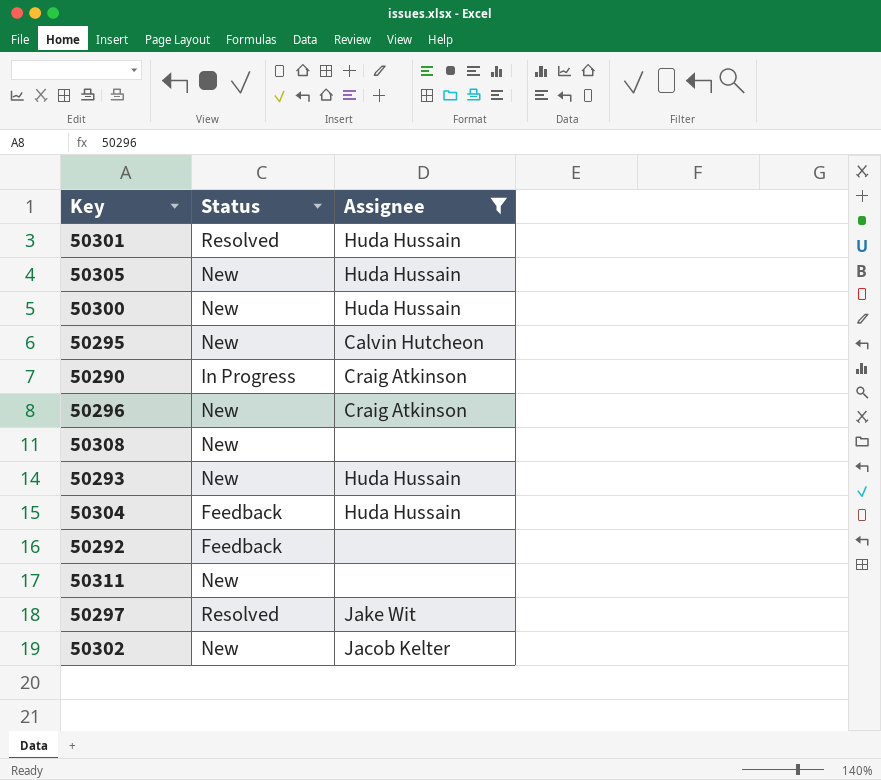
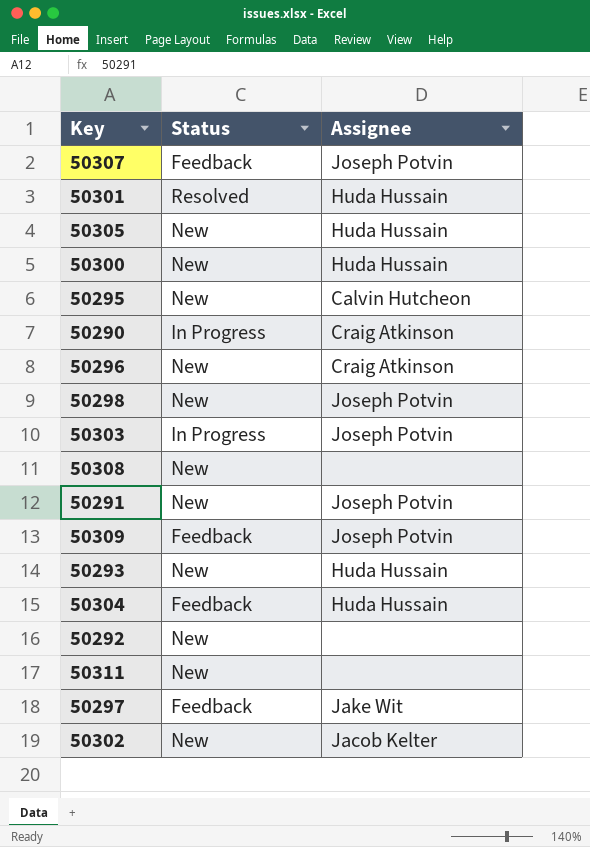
filter: Assignee != Joseph Potvin -> none
50292 | Status: Feedback -> New
50297 | Status: Resolved -> Feedback

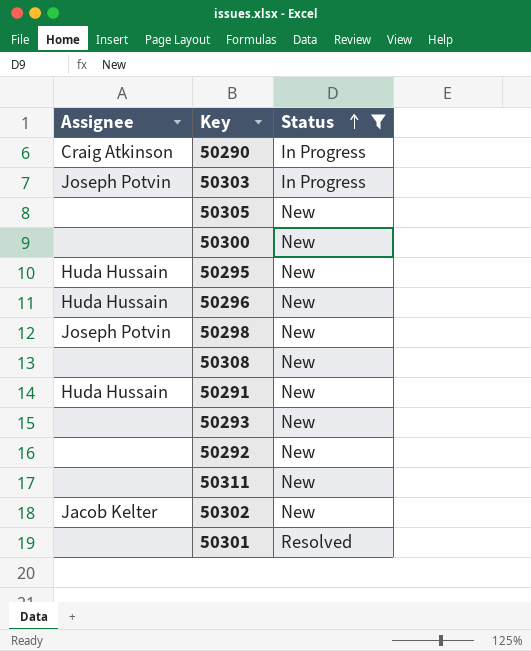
filter: none -> Status != Feedback
row order: none -> Status ascending
column Assignee | position: 3 -> 1
50305 | Assignee: Huda Hussain -> none
50300 | Assignee: Huda Hussain -> none
50295 | Assignee: Calvin Hutcheon -> Huda Hussain
50296 | Assignee: Craig Atkinson -> Huda Hussain
50291 | Assignee: Joseph Potvin -> Huda Hussain
50293 | Assignee: Huda Hussain -> none
50301 | Assignee: Huda Hussain -> none

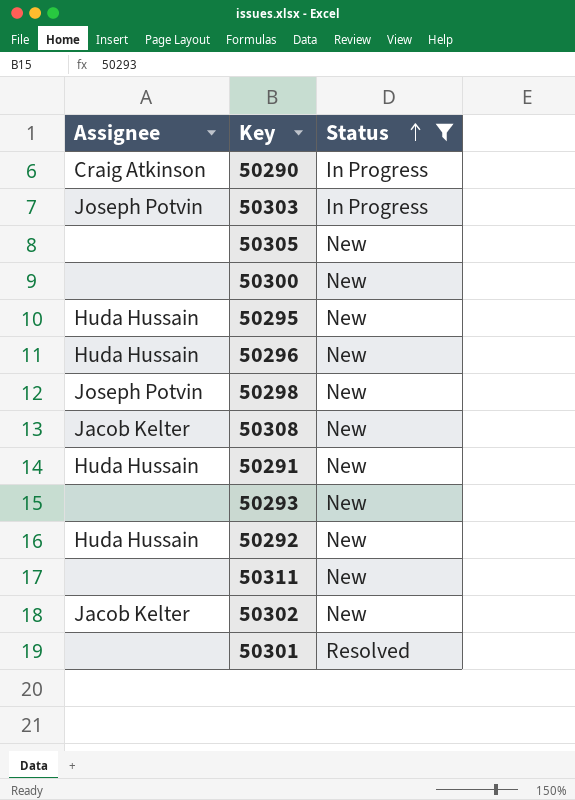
50308 | Assignee: none -> Jacob Kelter
50292 | Assignee: none -> Huda Hussain

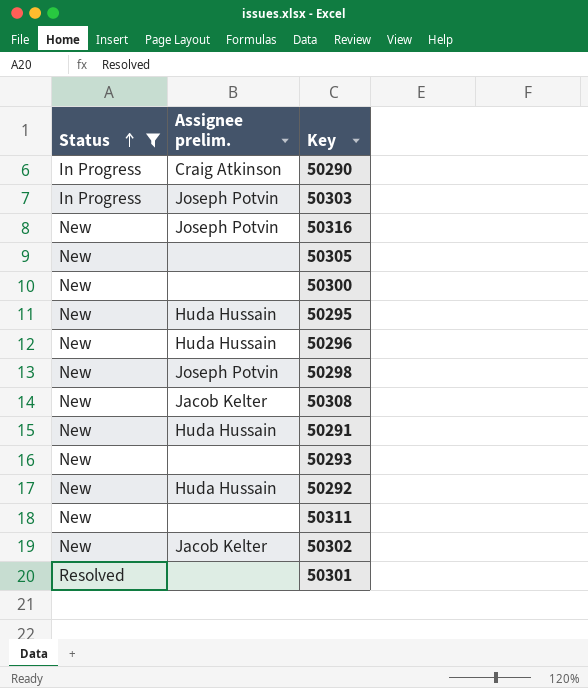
column Status | position: 3 -> 1
column name: Assignee -> Assignee prelim.
row 50316: none -> New | Joseph Potvin

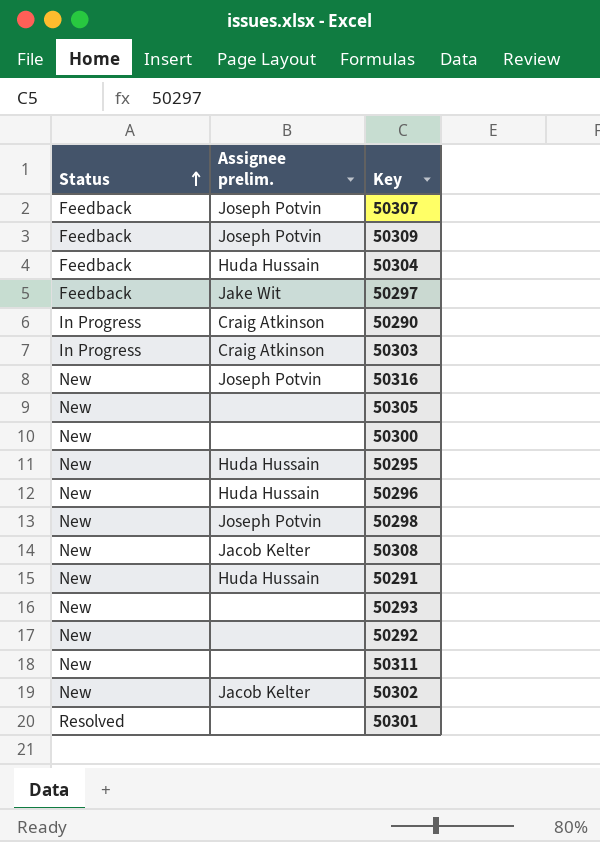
filter: Status != Feedback -> none
50303 | Assignee prelim.: Joseph Potvin -> Craig Atkinson
50292 | Assignee prelim.: Huda Hussain -> none

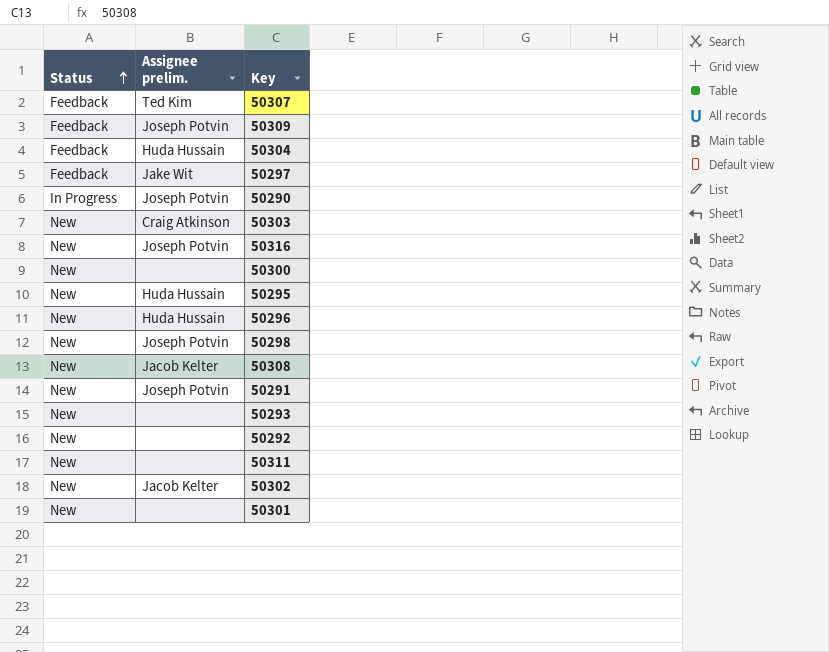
row 50305: New | none -> none
50307 | Assignee prelim.: Joseph Potvin -> Ted Kim
50290 | Assignee prelim.: Craig Atkinson -> Joseph Potvin
50303 | Status: In Progress -> New
50291 | Assignee prelim.: Huda Hussain -> Joseph Potvin
50301 | Status: Resolved -> New

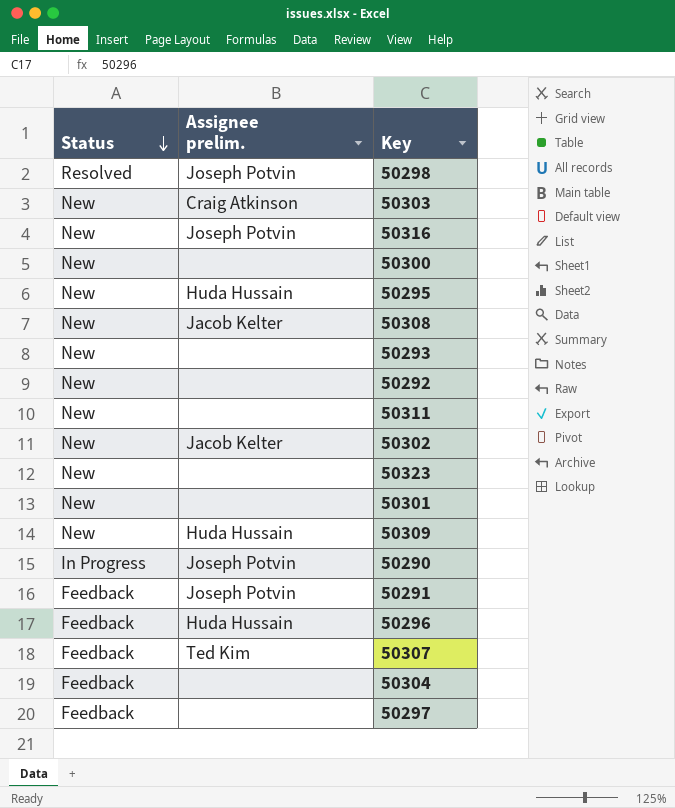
row order: Status ascending -> Status descending
50298 | Status: New -> Resolved
row 50323: none -> New | none
50309 | Status: Feedback -> New
50309 | Assignee prelim.: Joseph Potvin -> Huda Hussain
50291 | Status: New -> Feedback
50296 | Status: New -> Feedback
50304 | Assignee prelim.: Huda Hussain -> none
50297 | Assignee prelim.: Jake Wit -> none

